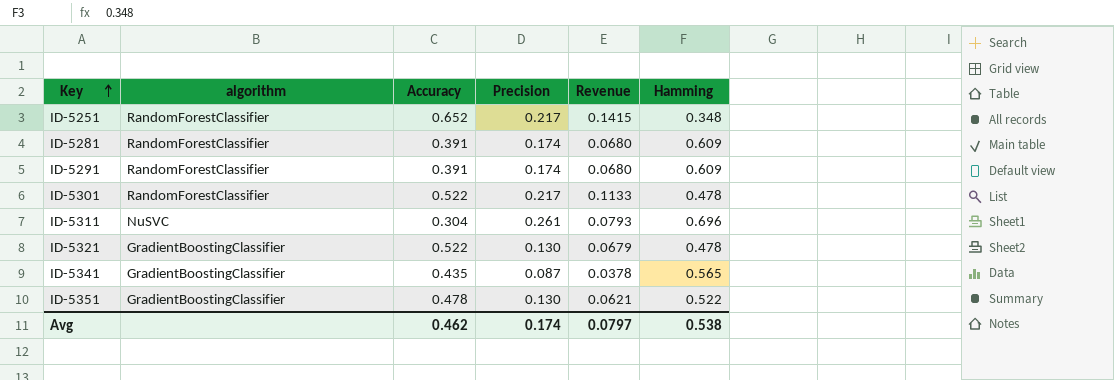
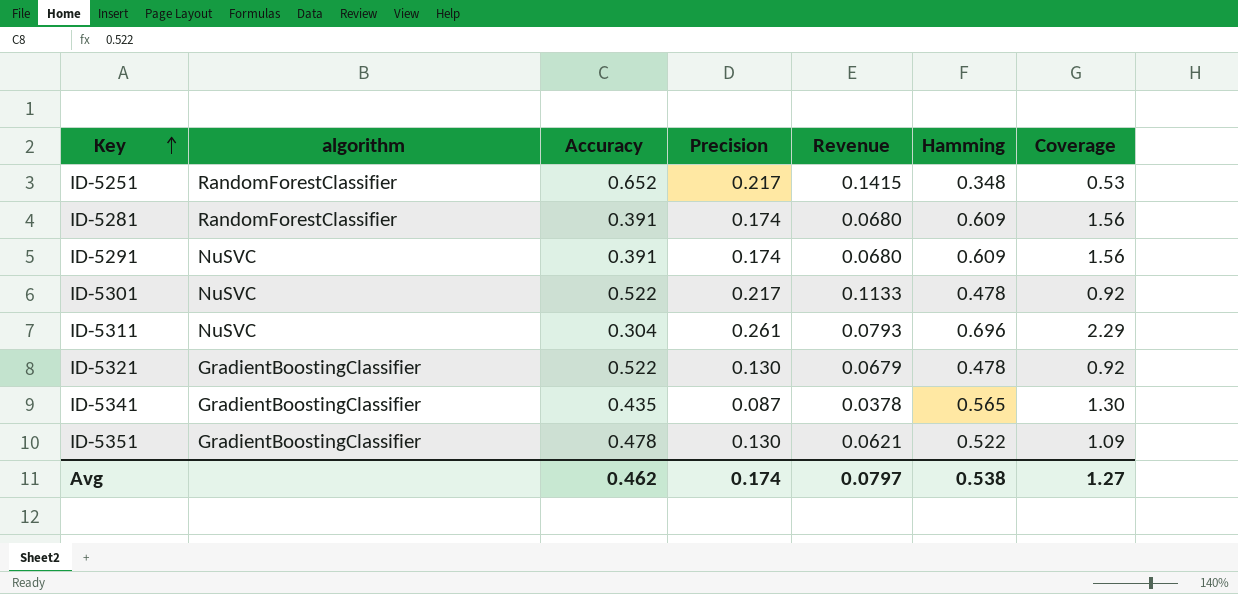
column Coverage | formula: none -> [Hamming] / [Accuracy]
ID-5291 | algorithm: RandomForestClassifier -> NuSVC
ID-5301 | algorithm: RandomForestClassifier -> NuSVC

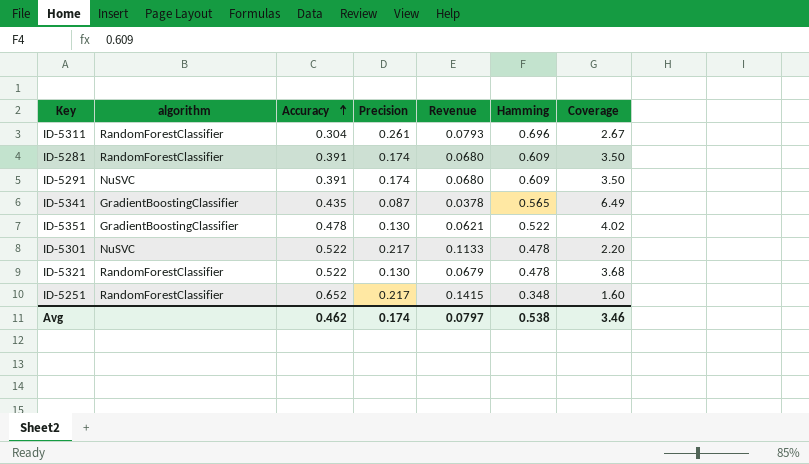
row order: Key ascending -> Accuracy ascending
column Coverage | formula: [Hamming] / [Accuracy] -> [Hamming] / [Precision]
ID-5311 | algorithm: NuSVC -> RandomForestClassifier
ID-5321 | algorithm: GradientBoostingClassifier -> RandomForestClassifier
Avg | Coverage: 1.27 -> 3.46

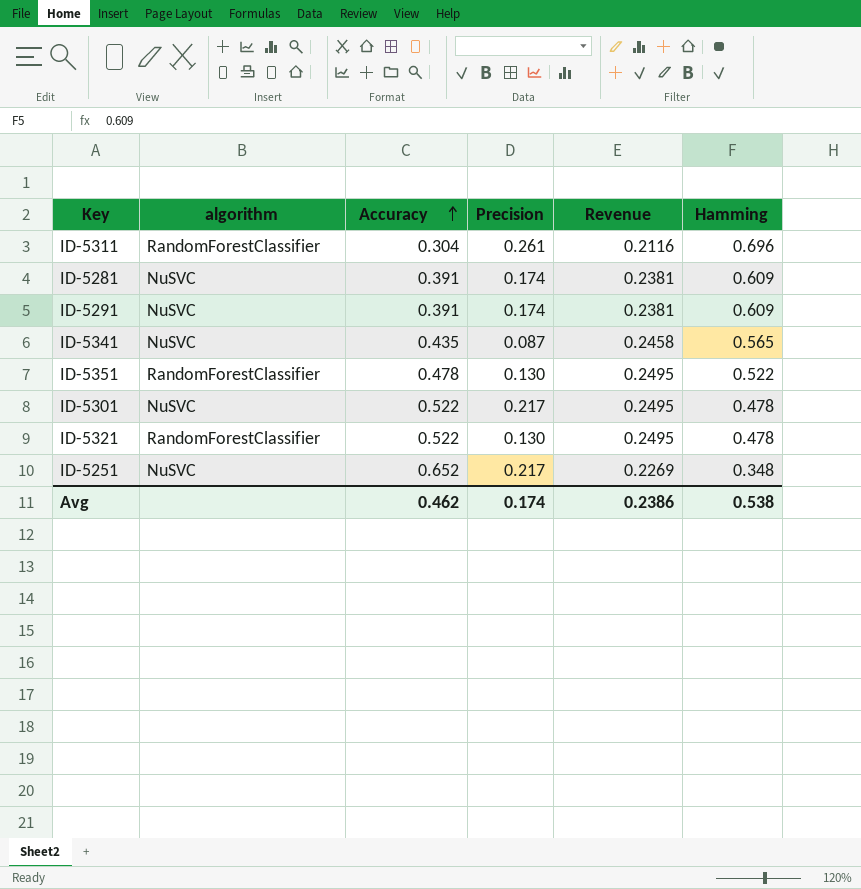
column Coverage | formula: [Hamming] / [Precision] -> none
column Revenue | formula: [Accuracy] * [Precision] -> [Accuracy] * [Hamming]
ID-5281 | algorithm: RandomForestClassifier -> NuSVC
ID-5341 | algorithm: GradientBoostingClassifier -> NuSVC
ID-5351 | algorithm: GradientBoostingClassifier -> RandomForestClassifier
ID-5251 | algorithm: RandomForestClassifier -> NuSVC
Avg | Revenue: 0.0797 -> 0.2386

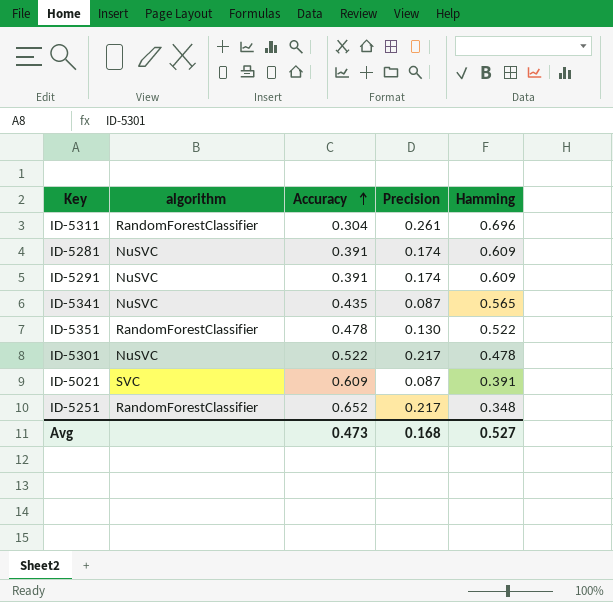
column Revenue | formula: [Accuracy] * [Hamming] -> none
row ID-5321: RandomForestClassifier | 0.522 | 0.130 | 0.2495 | 0.478 -> none
row ID-5021: none -> SVC | 0.609 | 0.087 | 0.391
ID-5251 | algorithm: NuSVC -> RandomForestClassifier
Avg | Accuracy: 0.462 -> 0.473
Avg | Precision: 0.174 -> 0.168
Avg | Hamming: 0.538 -> 0.527

